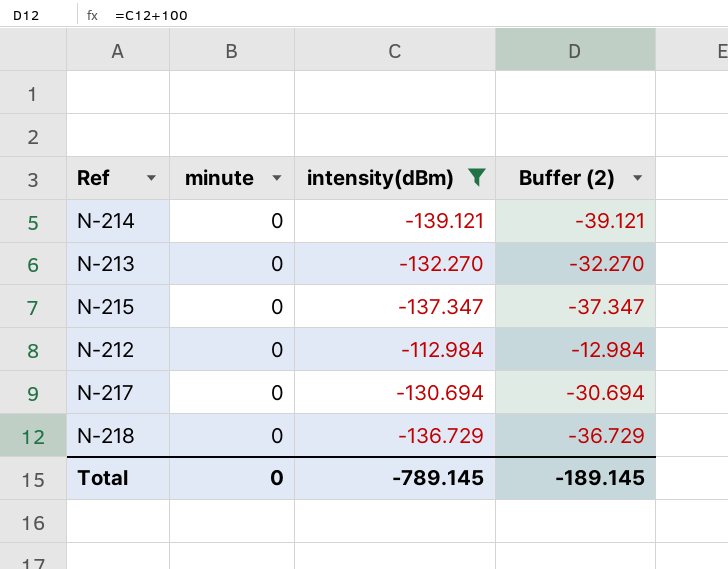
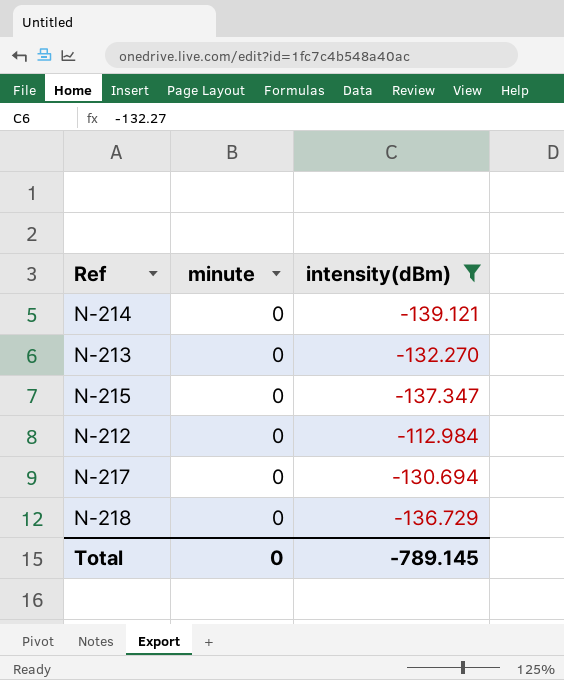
column Buffer (2) | formula: [intensity(dBm)] + 100 -> none

